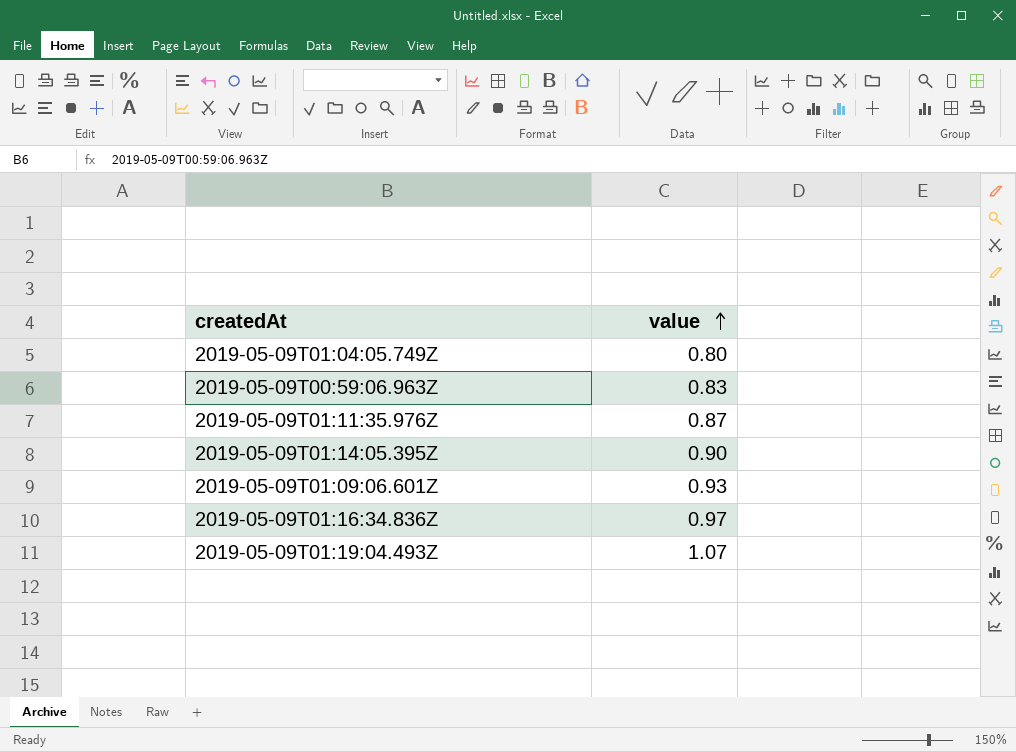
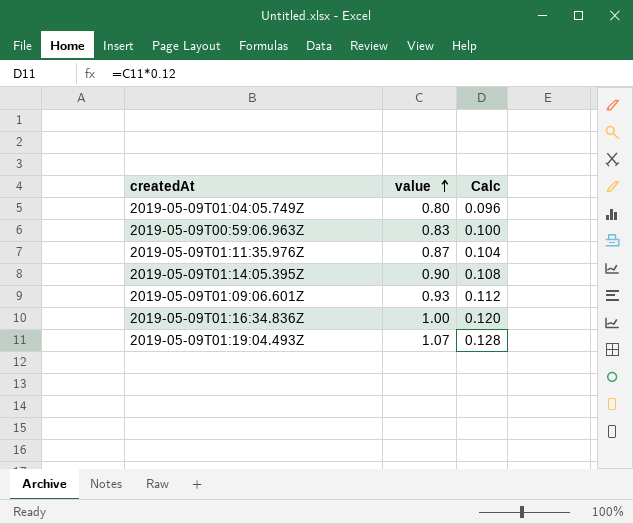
column Calc | formula: none -> [value] * 0.12
2019-05-09T01:16:34.836Z | value: 0.97 -> 1.00

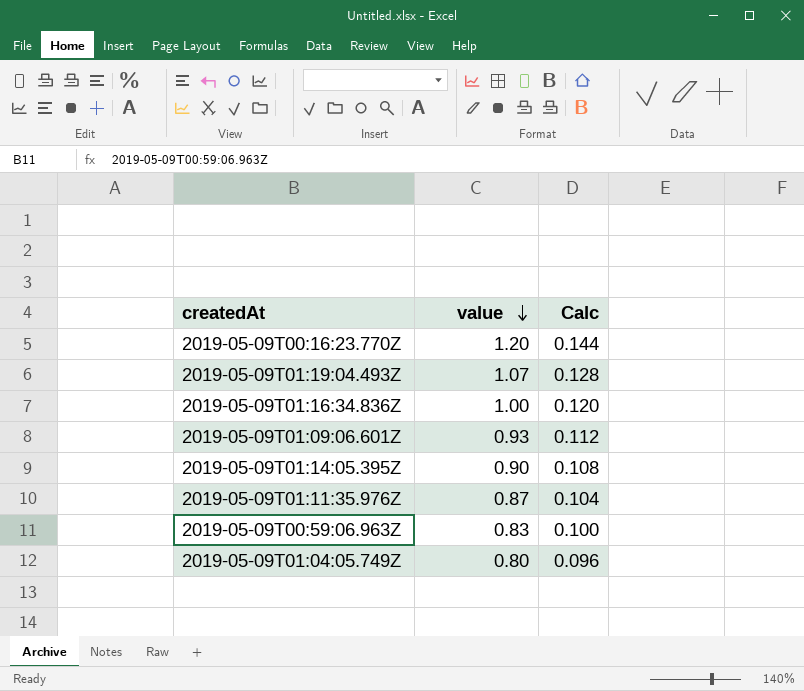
row order: value ascending -> value descending
row 2019-05-09T00:16:23.770Z: none -> 1.20 | 0.144

